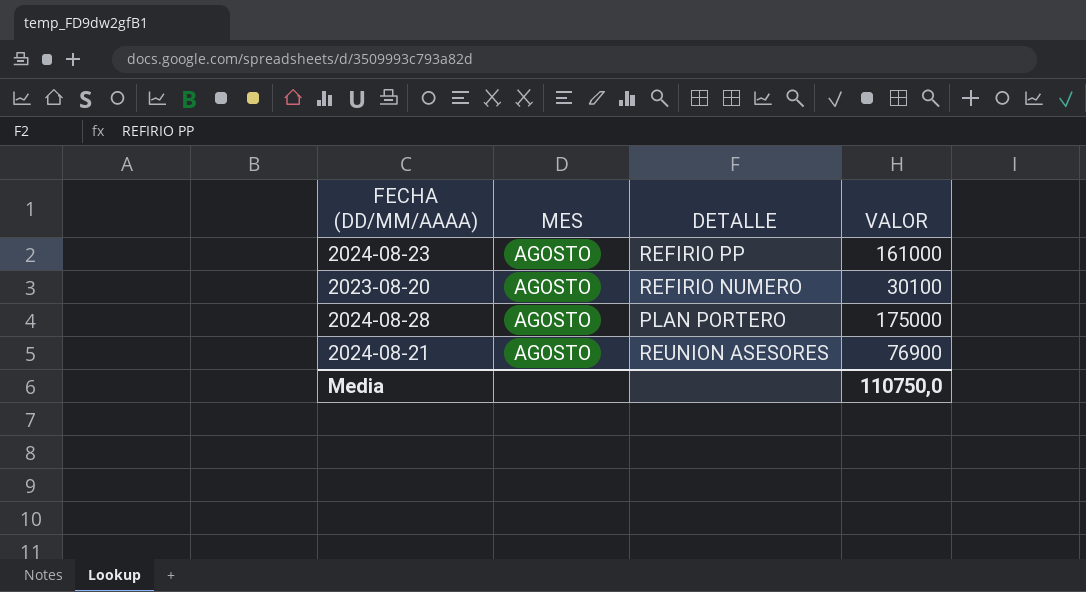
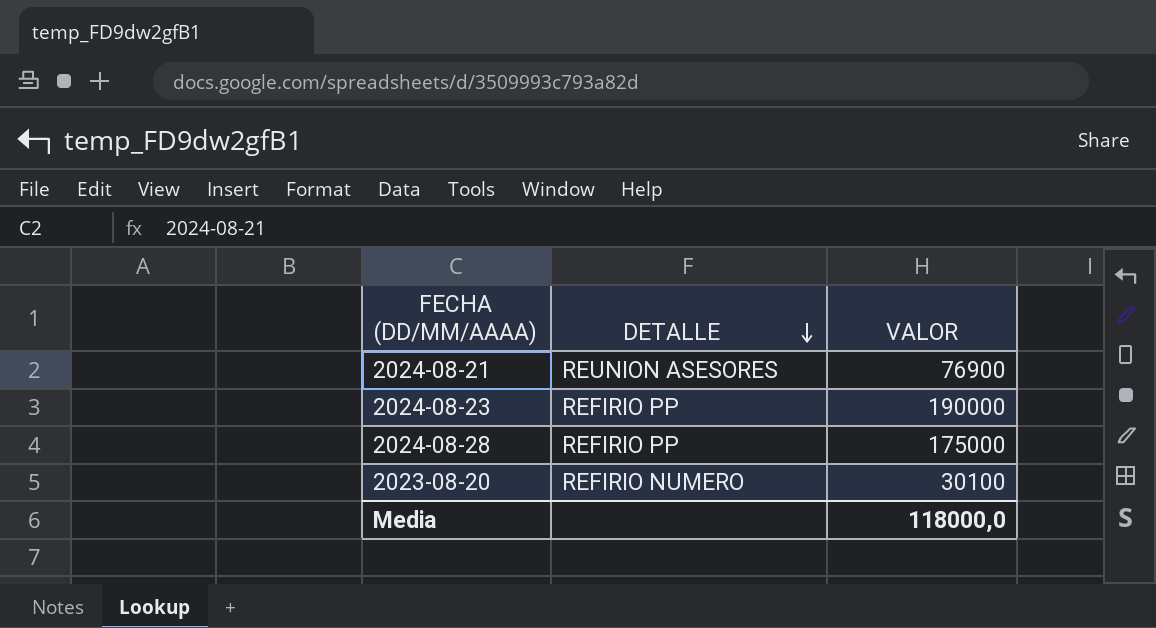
row order: none -> DETALLE descending
column MES | position: 2 -> none
2024-08-23 | VALOR: 161000 -> 190000
2024-08-28 | DETALLE: PLAN PORTERO -> REFIRIO PP
Media | VALOR: 110750,0 -> 118000,0

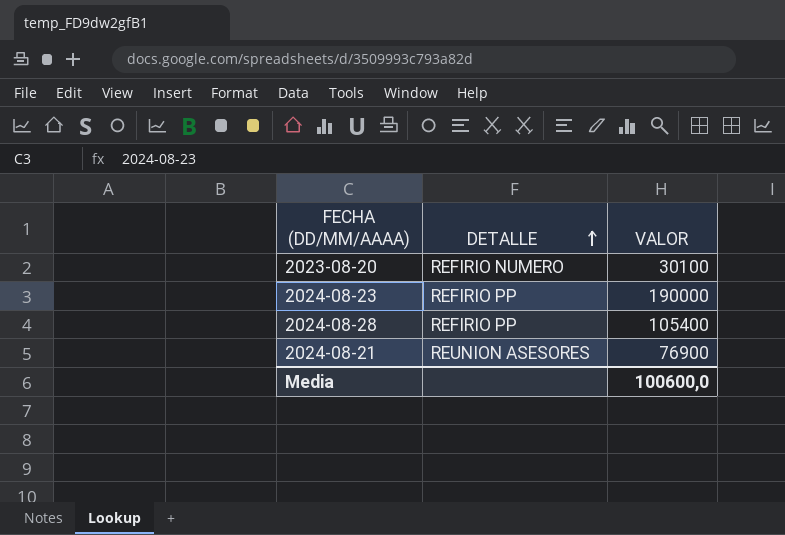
row order: DETALLE descending -> DETALLE ascending
2024-08-28 | VALOR: 175000 -> 105400
Media | VALOR: 118000,0 -> 100600,0

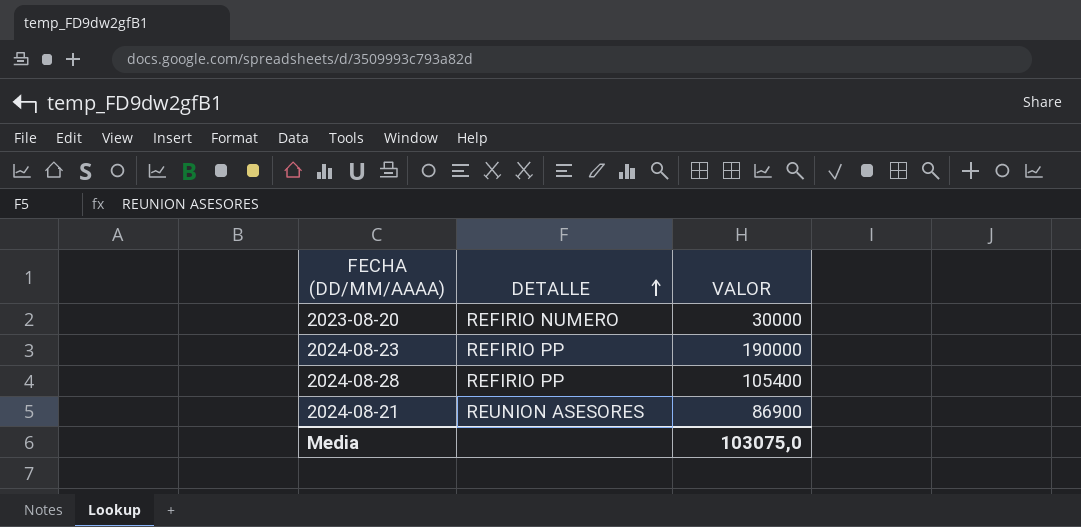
2023-08-20 | VALOR: 30100 -> 30000
2024-08-21 | VALOR: 76900 -> 86900
Media | VALOR: 100600,0 -> 103075,0

